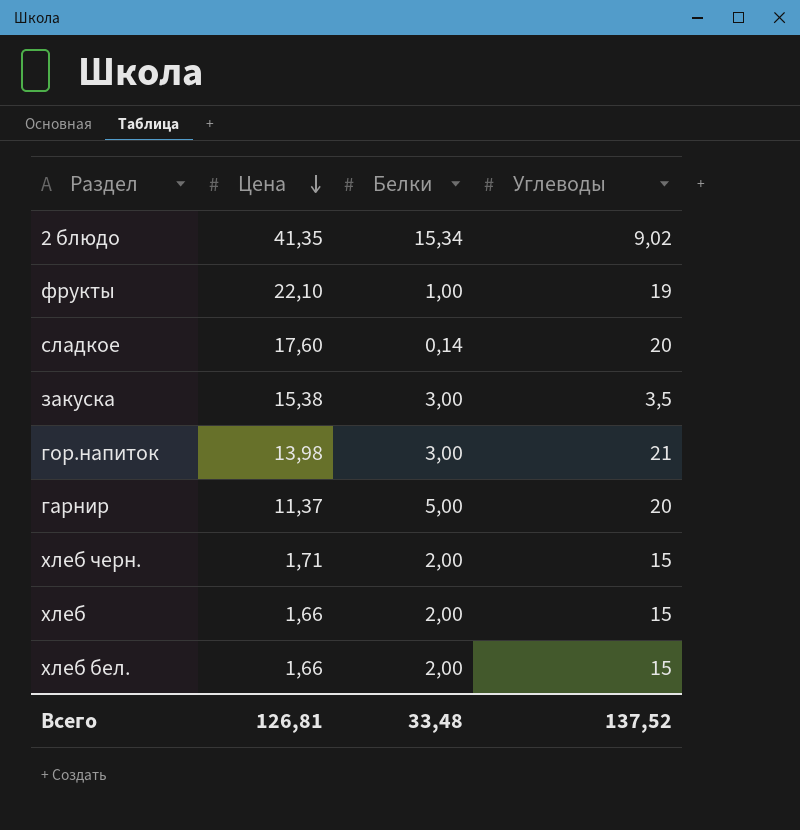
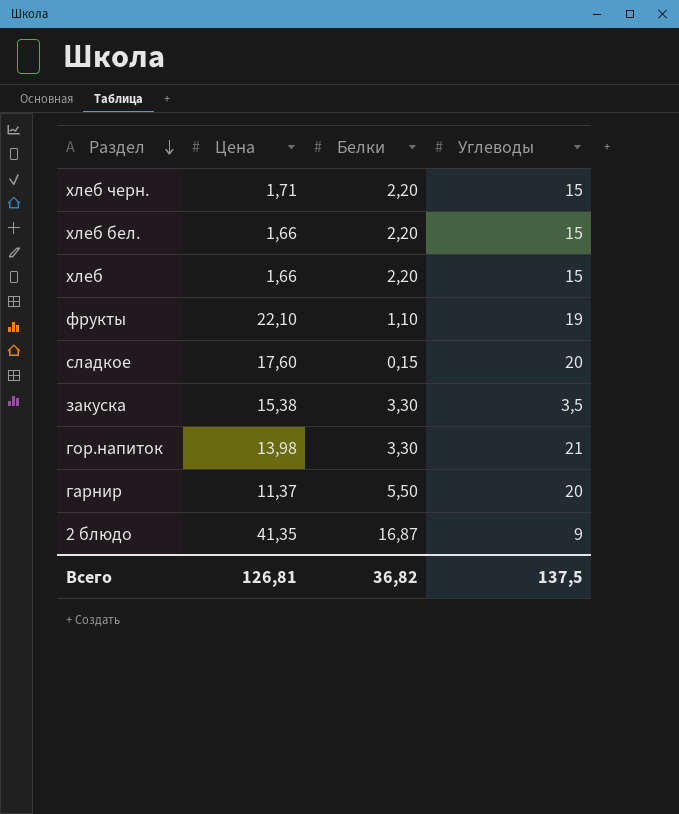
row order: Цена descending -> Раздел descending
хлеб черн. | Белки: 2,00 -> 2,20
хлеб бел. | Белки: 2,00 -> 2,20
хлеб | Белки: 2,00 -> 2,20
фрукты | Белки: 1,00 -> 1,10
сладкое | Белки: 0,14 -> 0,15
закуска | Белки: 3,00 -> 3,30
гор.напиток | Белки: 3,00 -> 3,30
гарнир | Белки: 5,00 -> 5,50
2 блюдо | Белки: 15,34 -> 16,87
2 блюдо | Углеводы: 9,02 -> 9
Всего | Белки: 33,48 -> 36,82
Всего | Углеводы: 137,52 -> 137,5

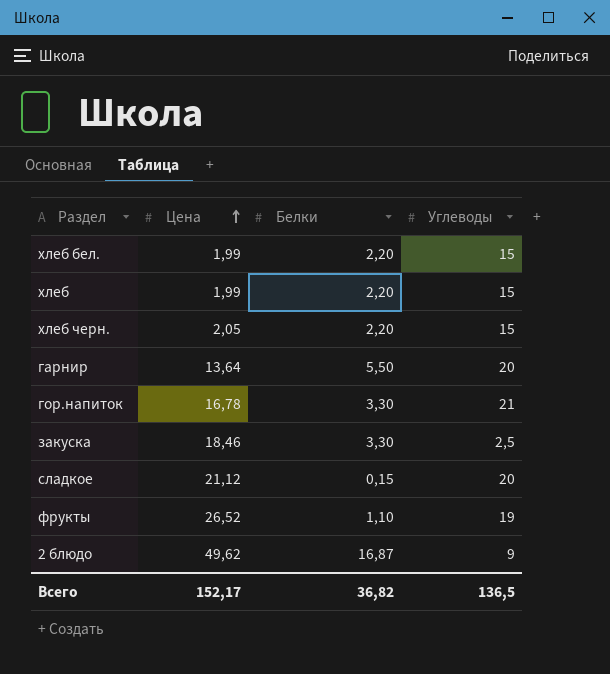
row order: Раздел descending -> Цена ascending
хлеб бел. | Цена: 1,66 -> 1,99
хлеб | Цена: 1,66 -> 1,99
хлеб черн. | Цена: 1,71 -> 2,05
гарнир | Цена: 11,37 -> 13,64
гор.напиток | Цена: 13,98 -> 16,78
закуска | Цена: 15,38 -> 18,46
закуска | Углеводы: 3,5 -> 2,5
сладкое | Цена: 17,60 -> 21,12
фрукты | Цена: 22,10 -> 26,52
2 блюдо | Цена: 41,35 -> 49,62
Всего | Цена: 126,81 -> 152,17
Всего | Углеводы: 137,5 -> 136,5

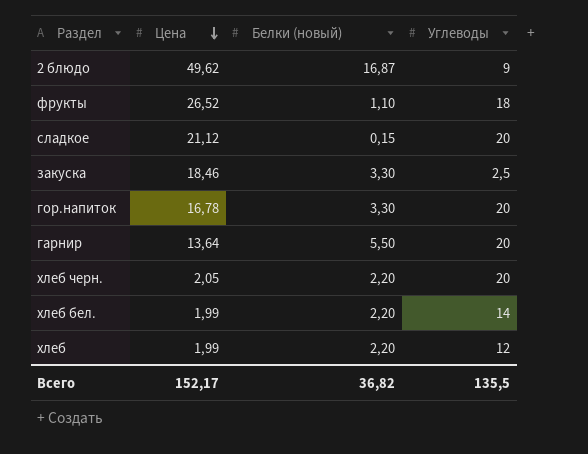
row order: Цена ascending -> Цена descending
column name: Белки -> Белки (новый)
фрукты | Углеводы: 19 -> 18
гор.напиток | Углеводы: 21 -> 20
хлеб черн. | Углеводы: 15 -> 20
хлеб бел. | Углеводы: 15 -> 14
хлеб | Углеводы: 15 -> 12
Всего | Углеводы: 136,5 -> 135,5

